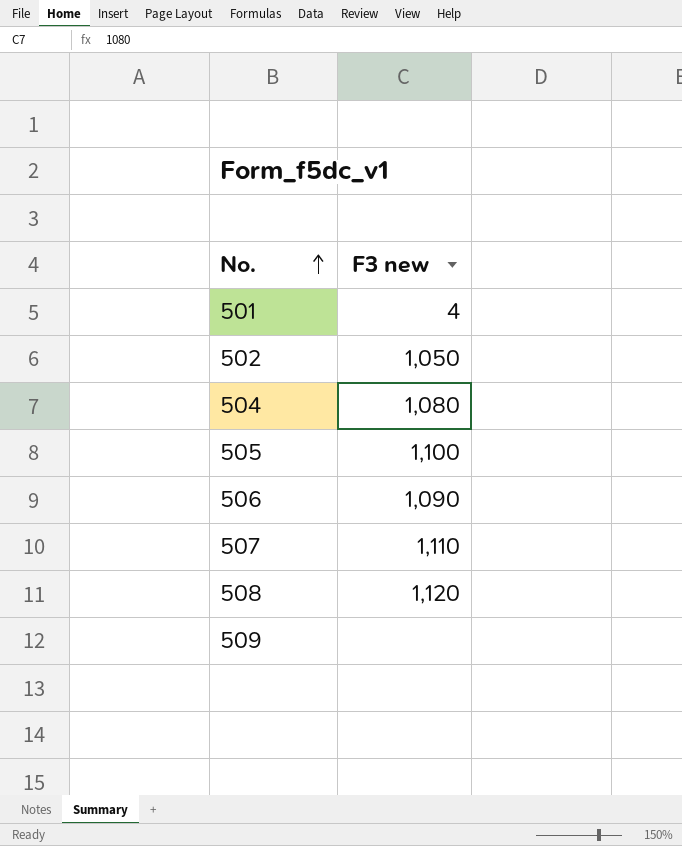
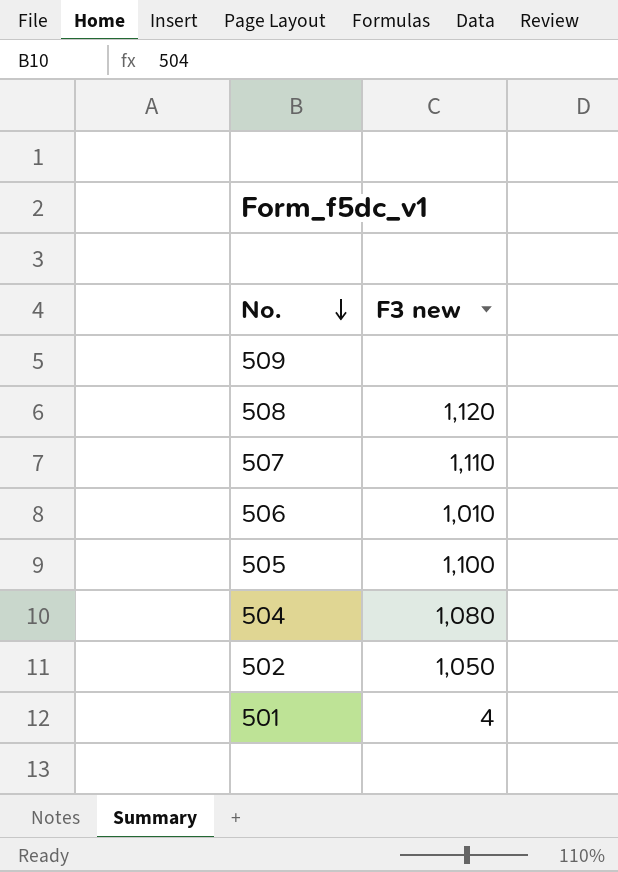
row order: No. ascending -> No. descending
506 | F3 new: 1,090 -> 1,010

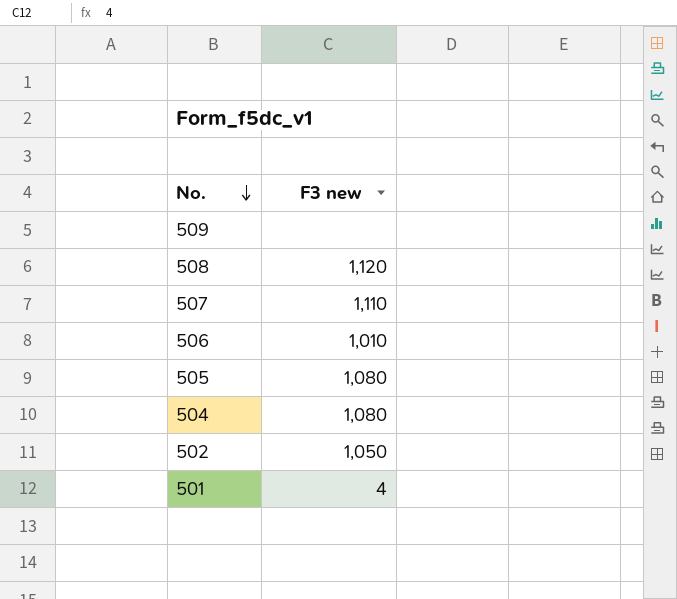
505 | F3 new: 1,100 -> 1,080

